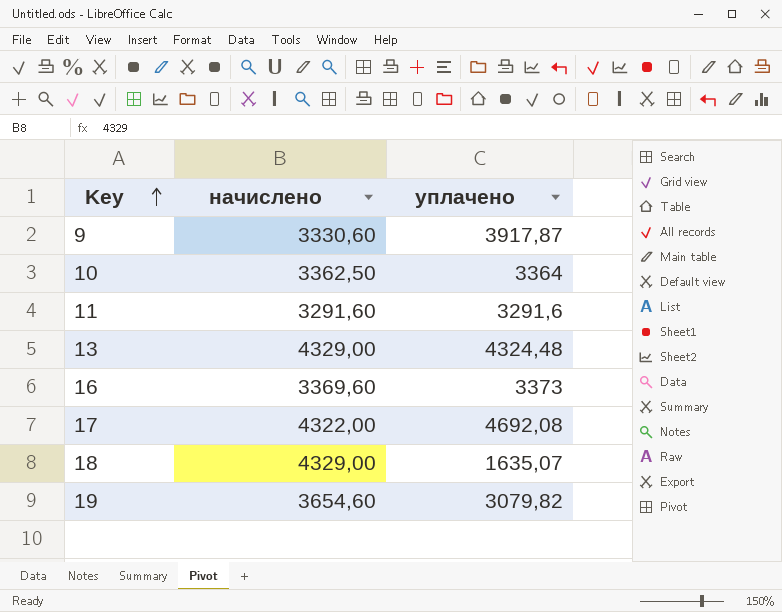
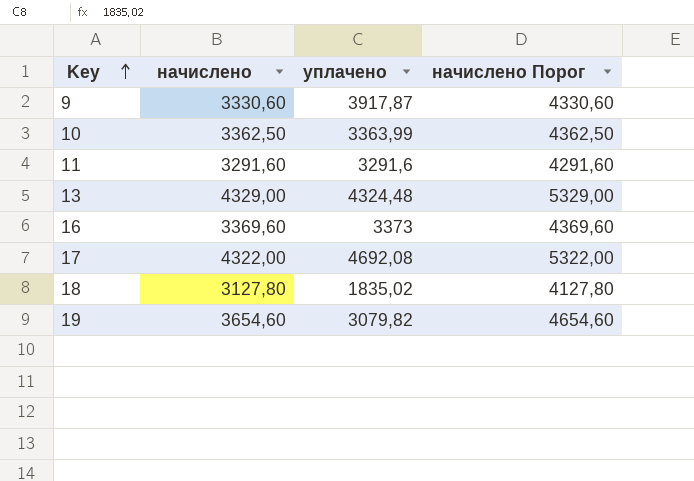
column начислено Порог | formula: none -> [начислено] + 1000
10 | уплачено: 3364 -> 3363,99
18 | начислено: 4329,00 -> 3127,80
18 | уплачено: 1635,07 -> 1835,02

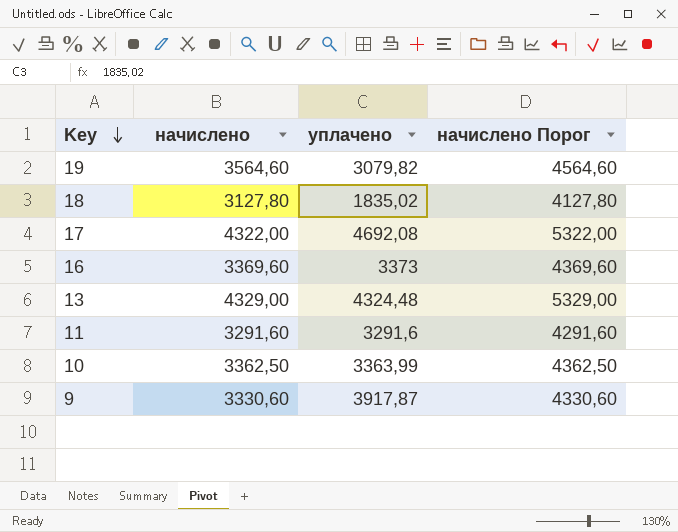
row order: Key ascending -> Key descending
19 | начислено: 3654,60 -> 3564,60
19 | начислено Порог: 4654,60 -> 4564,60

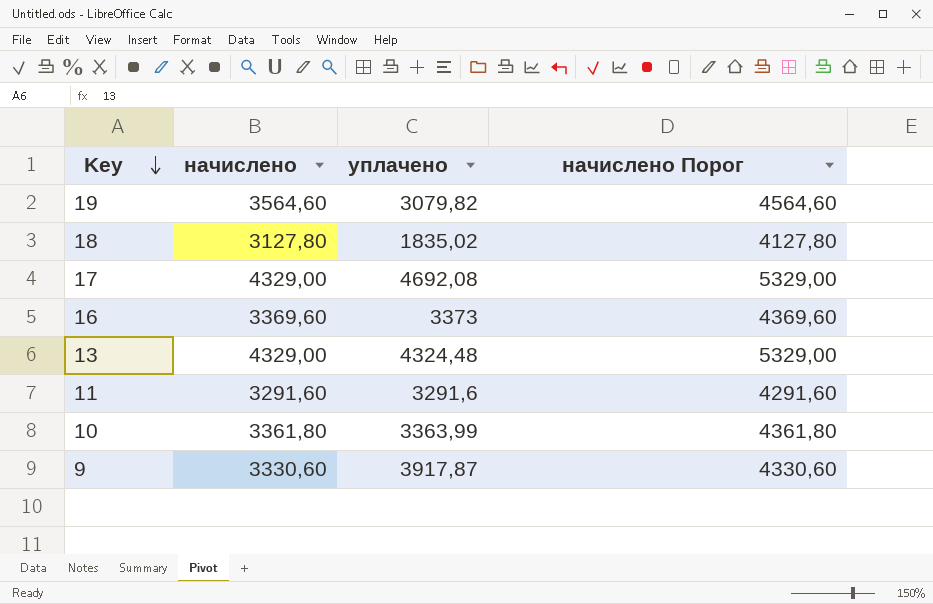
17 | начислено: 4322,00 -> 4329,00
17 | начислено Порог: 5322,00 -> 5329,00
10 | начислено: 3362,50 -> 3361,80
10 | начислено Порог: 4362,50 -> 4361,80

